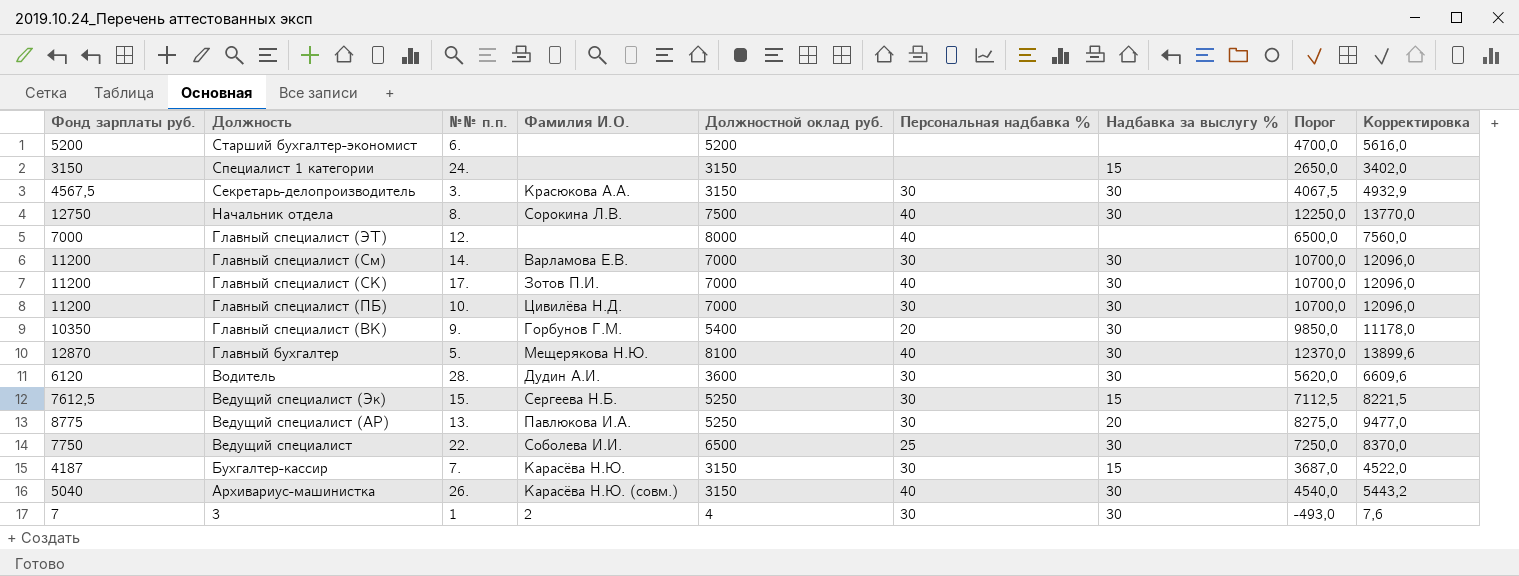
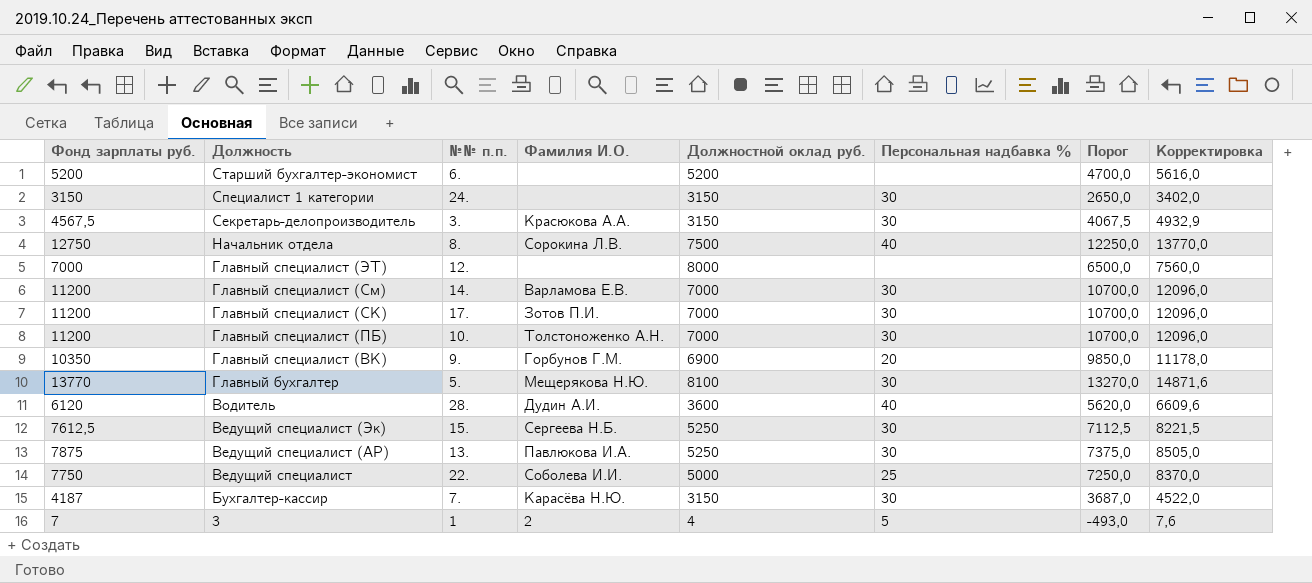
column Надбавка за выслугу % | position: 7 -> none
row Архивариус-машинистка: 5040 | 26. | Карасёва Н.Ю. (совм.) | 3150 | 40 | 30 | 4540,0 | 5443,2 -> none
Специалист 1 категории | Персональная надбавка %: none -> 30
Главный специалист (ЭТ) | Персональная надбавка %: 40 -> none
Главный специалист (СК) | Персональная надбавка %: 40 -> 30
Главный специалист (ПБ) | Фамилия И.О.: Цивилёва Н.Д. -> Толстоноженко А.Н.
Главный специалист (ВК) | Должностной оклад руб.: 5400 -> 6900
Главный бухгалтер | Фонд зарплаты руб.: 12870 -> 13770
Главный бухгалтер | Персональная надбавка %: 40 -> 30
Главный бухгалтер | Порог: 12370,0 -> 13270,0
Главный бухгалтер | Корректировка: 13899,6 -> 14871,6
Водитель | Персональная надбавка %: 30 -> 40
Ведущий специалист (АР) | Фонд зарплаты руб.: 8775 -> 7875
Ведущий специалист (АР) | Порог: 8275,0 -> 7375,0
Ведущий специалист (АР) | Корректировка: 9477,0 -> 8505,0
Ведущий специалист | Должностной оклад руб.: 6500 -> 5000
3 | Персональная надбавка %: 30 -> 5

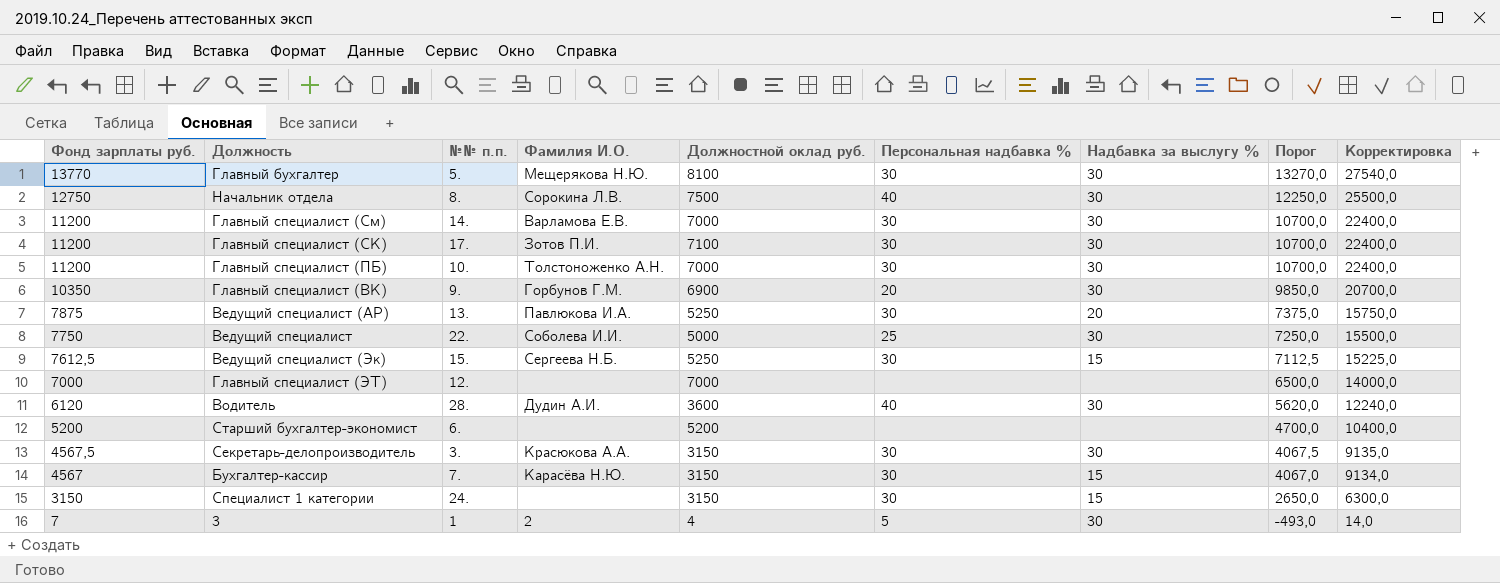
row order: Должность descending -> Фонд зарплаты руб. descending
column Надбавка за выслугу % | position: none -> 7
column Корректировка | formula: [Фонд зарплаты руб.] * 1,08 -> [Фонд зарплаты руб.] * 2
Главный специалист (СК) | Должностной оклад руб.: 7000 -> 7100
Главный специалист (ЭТ) | Должностной оклад руб.: 8000 -> 7000
Бухгалтер-кассир | Фонд зарплаты руб.: 4187 -> 4567
Бухгалтер-кассир | Порог: 3687,0 -> 4067,0

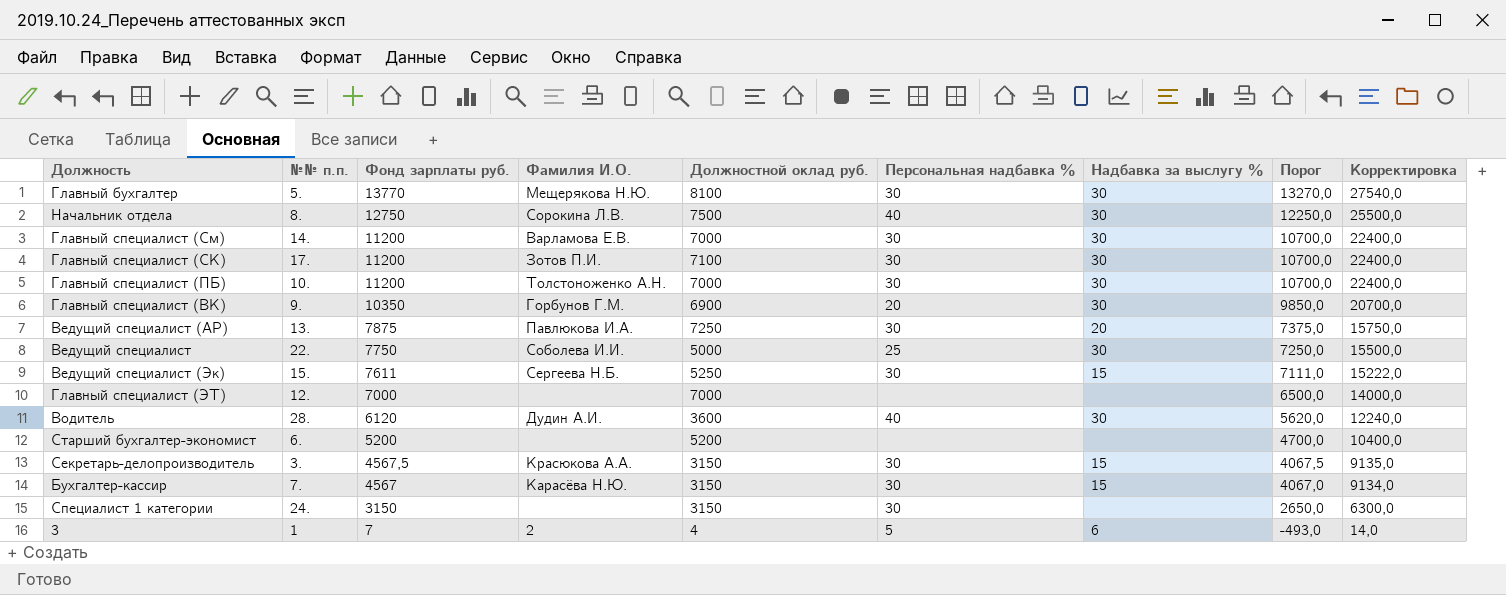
column Фонд зарплаты руб. | position: 1 -> 3
Ведущий специалист (АР) | Должностной оклад руб.: 5250 -> 7250
Ведущий специалист (Эк) | Фонд зарплаты руб.: 7612,5 -> 7611
Ведущий специалист (Эк) | Порог: 7112,5 -> 7111,0
Ведущий специалист (Эк) | Корректировка: 15225,0 -> 15222,0
Секретарь-делопроизводитель | Надбавка за выслугу %: 30 -> 15
Специалист 1 категории | Надбавка за выслугу %: 15 -> none
3 | Надбавка за выслугу %: 30 -> 6

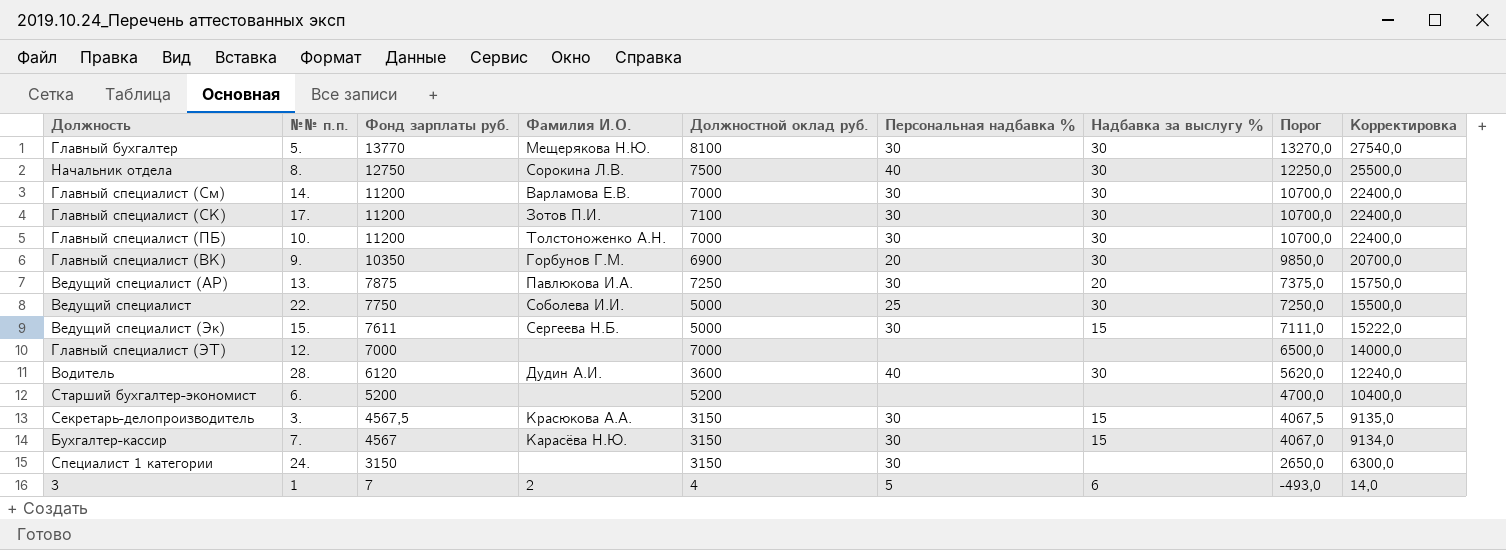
Ведущий специалист (Эк) | Должностной оклад руб.: 5250 -> 5000

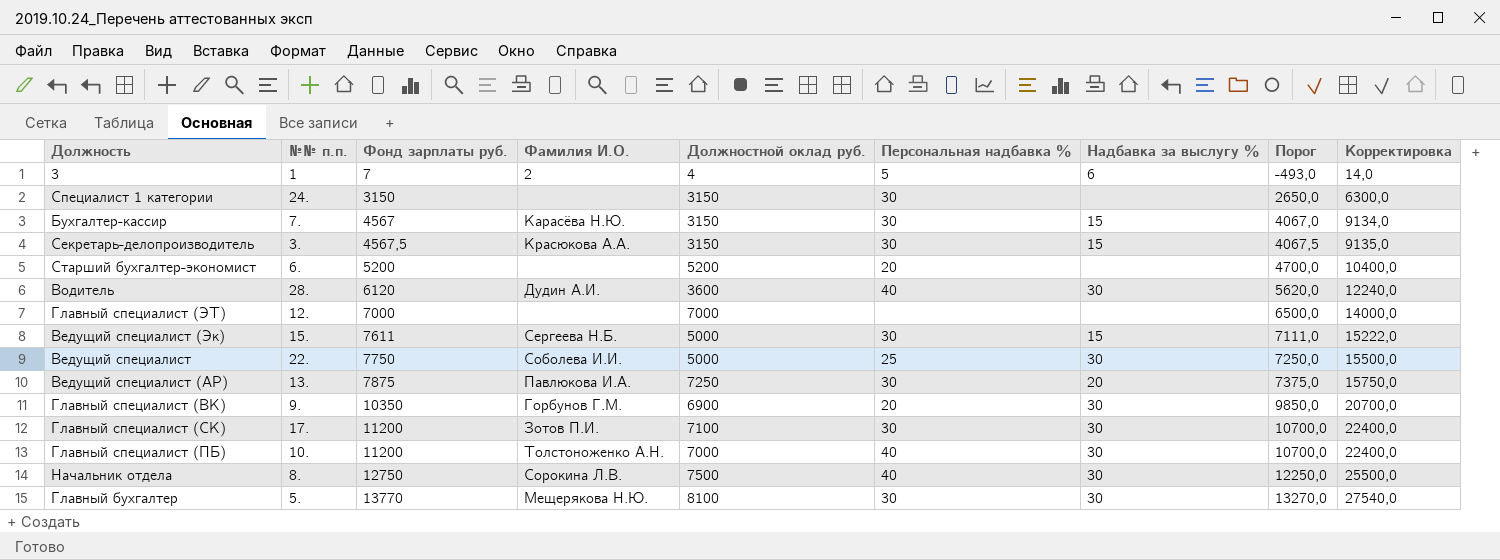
row order: Фонд зарплаты руб. descending -> Фонд зарплаты руб. ascending
row Главный специалист (См): 14. | 11200 | Варламова Е.В. | 7000 | 30 | 30 | 10700,0 | 22400,0 -> none
Старший бухгалтер-экономист | Персональная надбавка %: none -> 20
Главный специалист (ПБ) | Персональная надбавка %: 30 -> 40

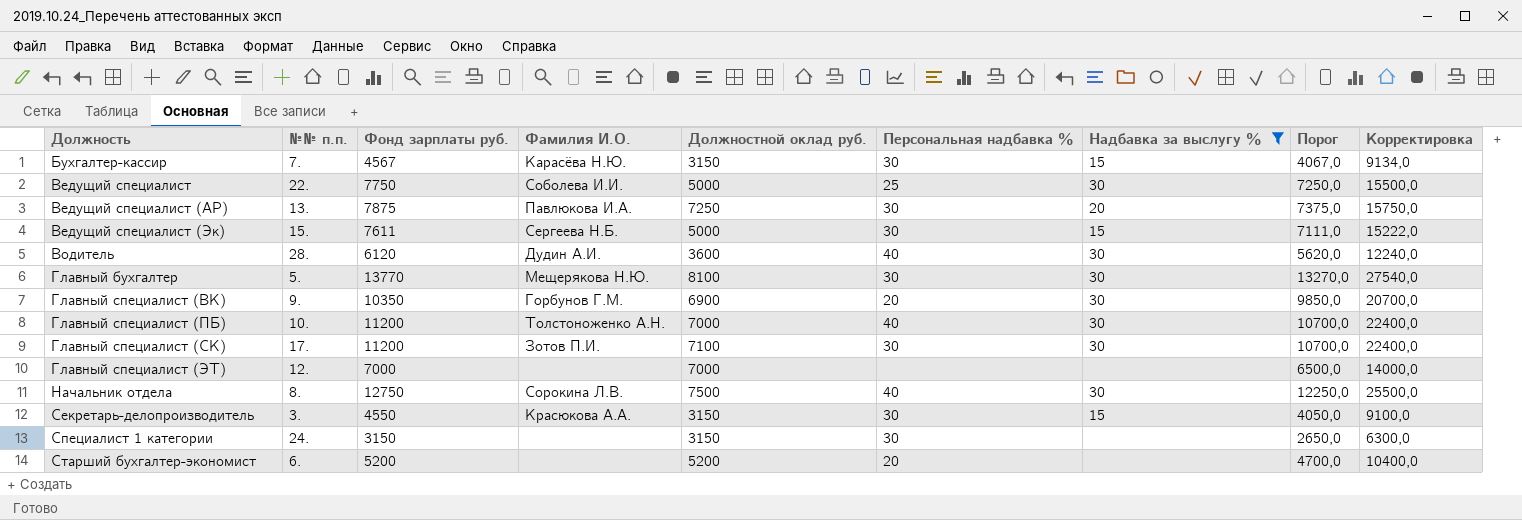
filter: none -> Надбавка за выслугу % != 6
row order: Фонд зарплаты руб. ascending -> Должность ascending
Секретарь-делопроизводитель | Фонд зарплаты руб.: 4567,5 -> 4550
Секретарь-делопроизводитель | Порог: 4067,5 -> 4050,0
Секретарь-делопроизводитель | Корректировка: 9135,0 -> 9100,0

